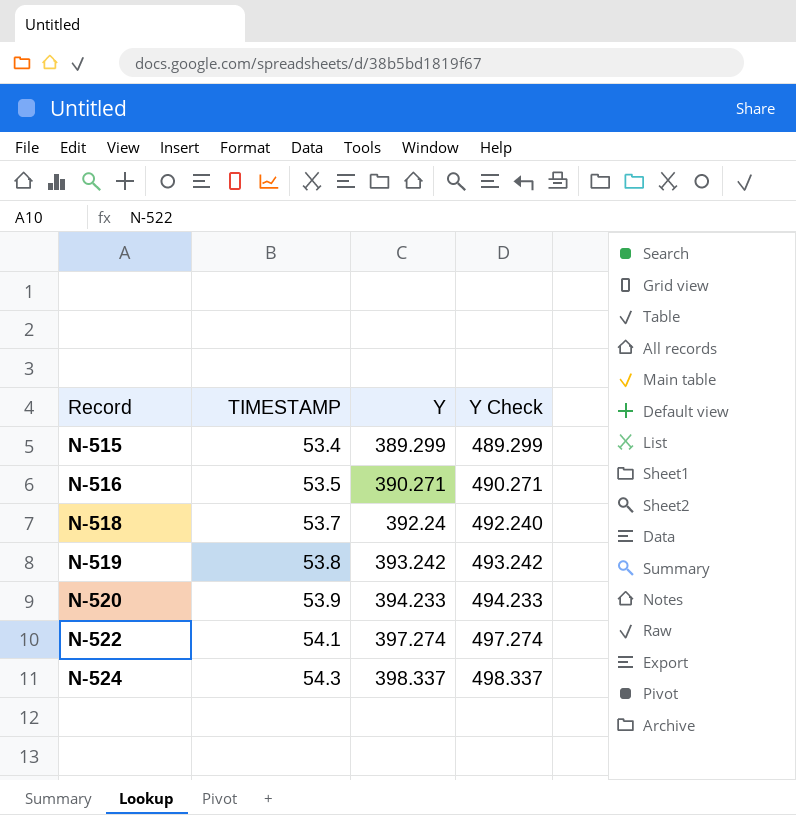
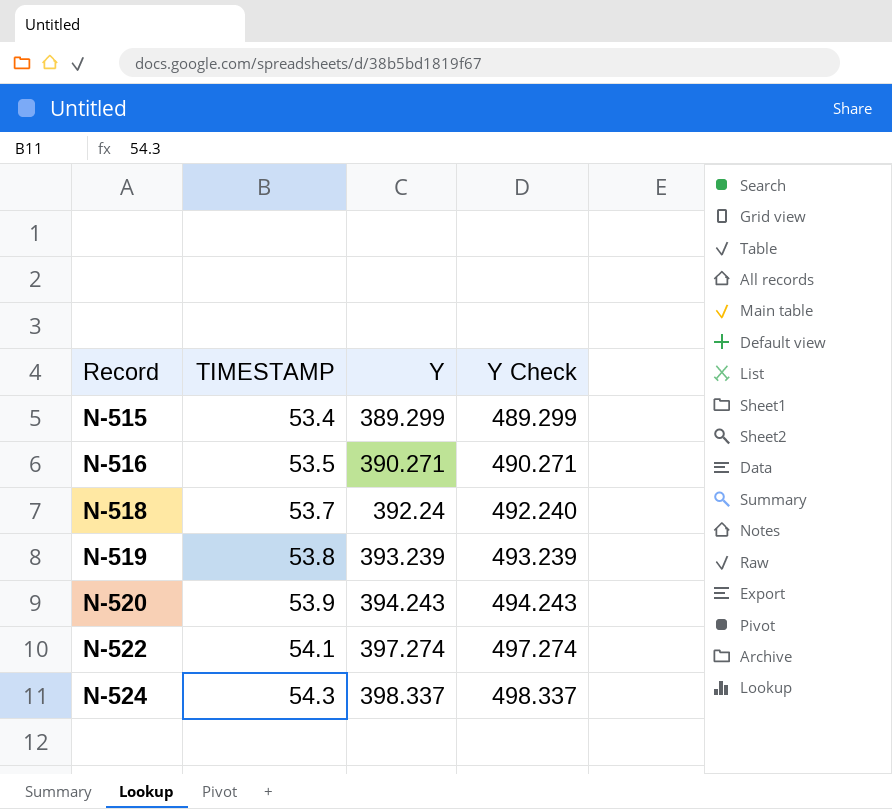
N-519 | Y: 393.242 -> 393.239
N-519 | Y Check: 493.242 -> 493.239
N-520 | Y: 394.233 -> 394.243
N-520 | Y Check: 494.233 -> 494.243

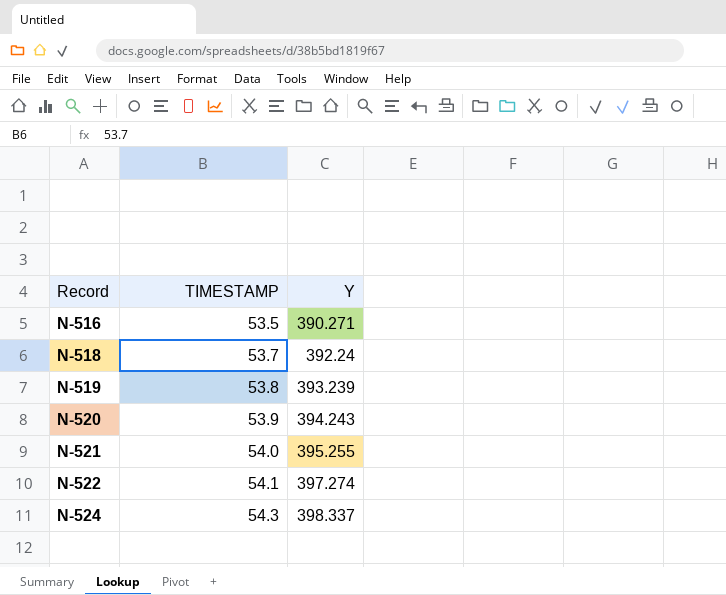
column Y Check | formula: [Y] + 100 -> none
row N-515: 53.4 | 389.299 | 489.299 -> none
row N-521: none -> 54.0 | 395.255

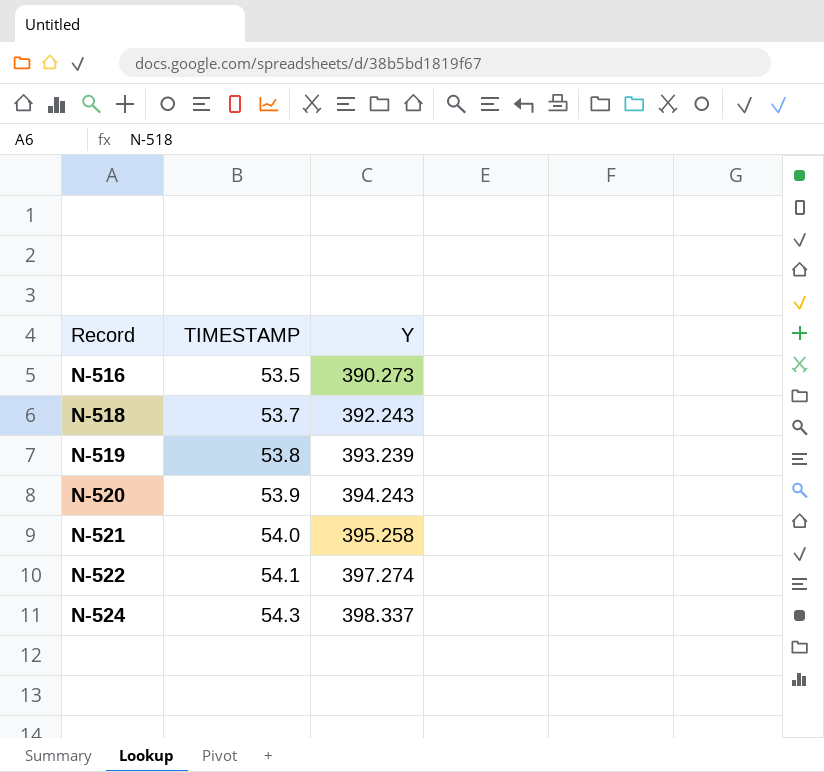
N-516 | Y: 390.271 -> 390.273
N-518 | Y: 392.24 -> 392.243
N-521 | Y: 395.255 -> 395.258

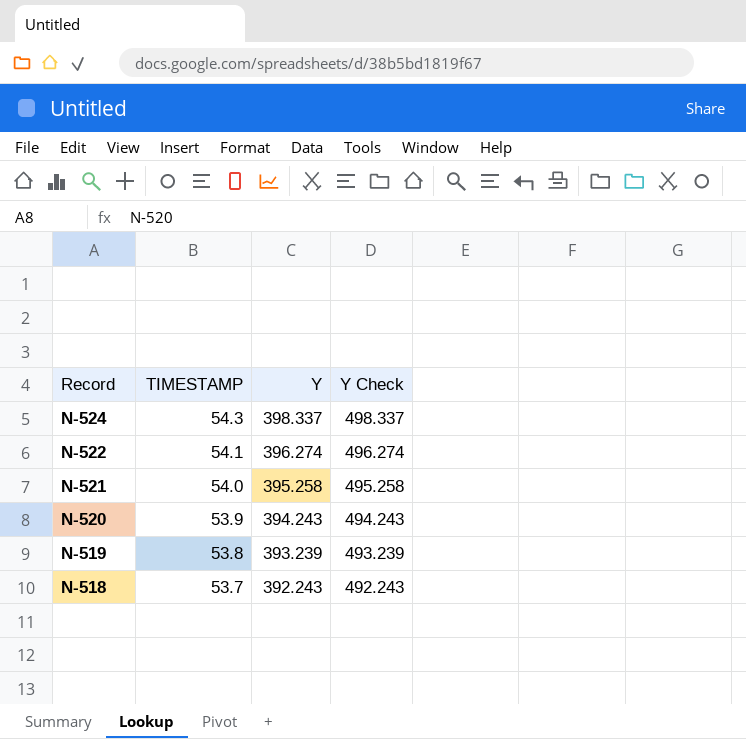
row order: Record ascending -> Record descending
column Y Check | formula: none -> [Y] + 100
row N-516: 53.5 | 390.273 -> none
N-522 | Y: 397.274 -> 396.274

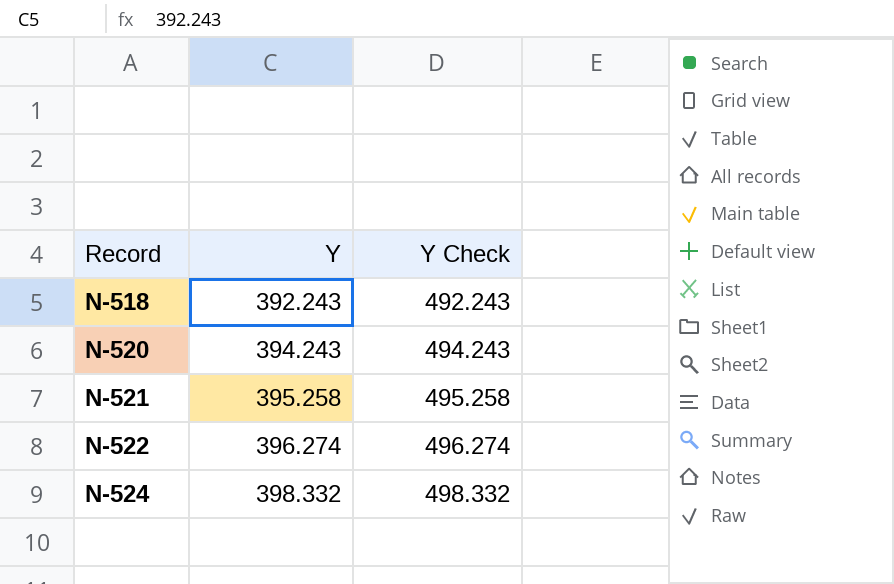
row order: Record descending -> Record ascending
column TIMESTAMP | position: 2 -> none
row N-519: 53.8 | 393.239 | 493.239 -> none
N-524 | Y: 398.337 -> 398.332
N-524 | Y Check: 498.337 -> 498.332

